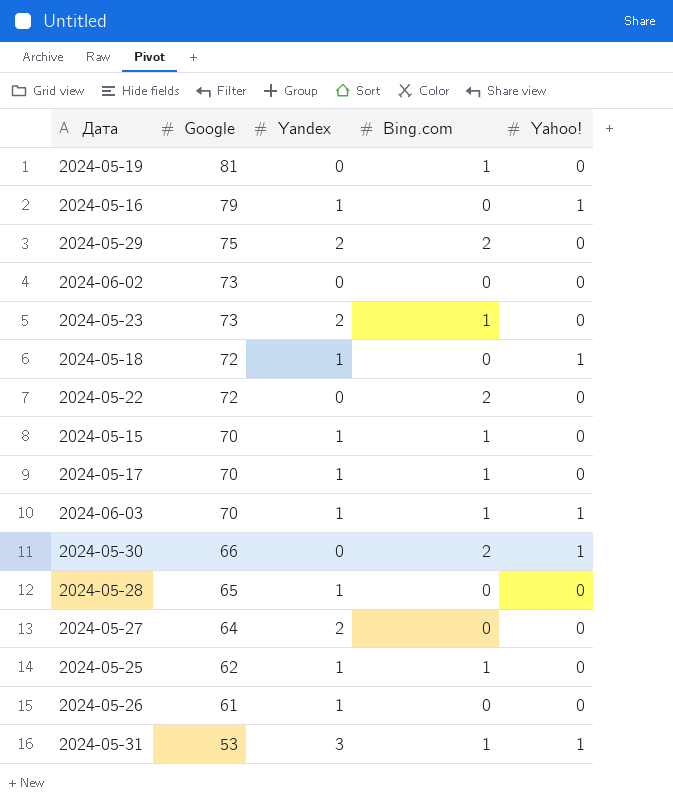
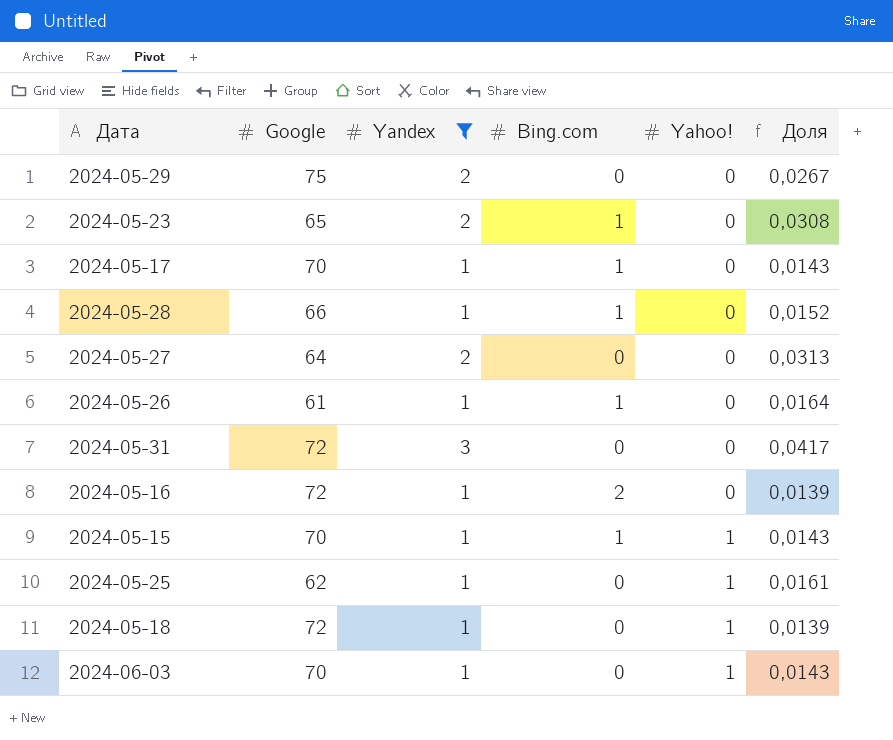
filter: none -> Yandex != 0
row order: Google descending -> Yahoo! ascending
column Доля | formula: none -> [Yandex] / [Google]
2024-05-29 | Bing.com: 2 -> 0
2024-05-23 | Google: 73 -> 65
2024-05-28 | Google: 65 -> 66
2024-05-28 | Bing.com: 0 -> 1
2024-05-26 | Bing.com: 0 -> 1
2024-05-31 | Google: 53 -> 72
2024-05-31 | Bing.com: 1 -> 0
2024-05-31 | Yahoo!: 1 -> 0
2024-05-16 | Google: 79 -> 72
2024-05-16 | Bing.com: 0 -> 2
2024-05-16 | Yahoo!: 1 -> 0
2024-05-15 | Yahoo!: 0 -> 1
2024-05-25 | Bing.com: 1 -> 0
2024-05-25 | Yahoo!: 0 -> 1
2024-06-03 | Bing.com: 1 -> 0

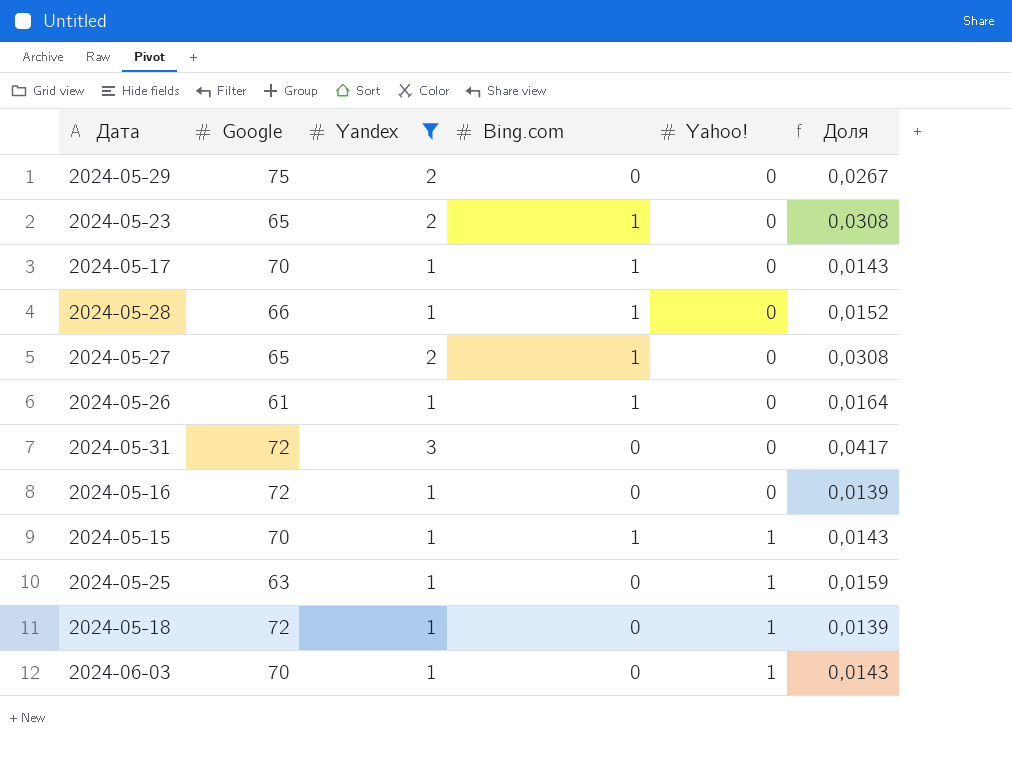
2024-05-27 | Google: 64 -> 65
2024-05-27 | Bing.com: 0 -> 1
2024-05-27 | Доля: 0,0313 -> 0,0308
2024-05-16 | Bing.com: 2 -> 0
2024-05-25 | Google: 62 -> 63
2024-05-25 | Доля: 0,0161 -> 0,0159

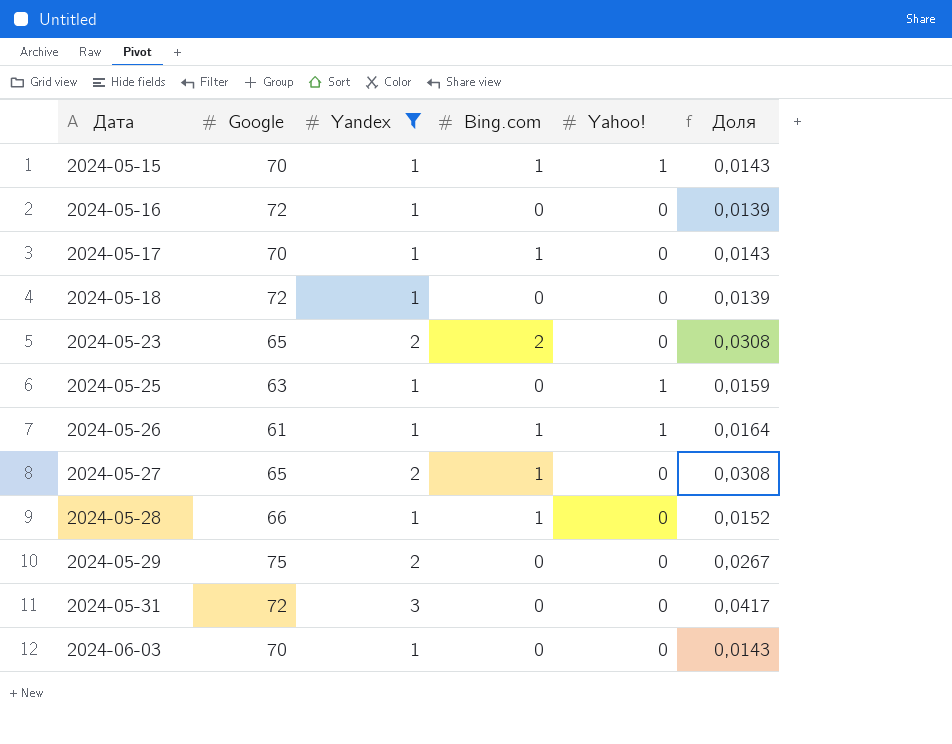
row order: Yahoo! ascending -> Дата ascending
2024-05-18 | Yahoo!: 1 -> 0
2024-05-23 | Bing.com: 1 -> 2
2024-05-26 | Yahoo!: 0 -> 1
2024-06-03 | Yahoo!: 1 -> 0

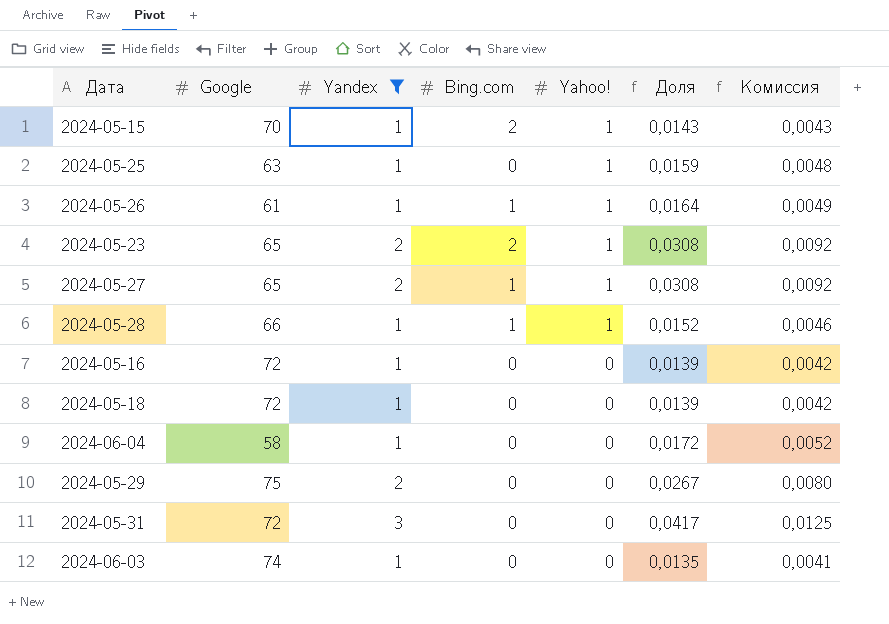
row order: Дата ascending -> Yahoo! descending
column Комиссия | formula: none -> [Доля] * 0,3
row 2024-05-17: 70 | 1 | 1 | 0 | 0,0143 -> none
2024-05-15 | Bing.com: 1 -> 2
2024-05-23 | Yahoo!: 0 -> 1
2024-05-27 | Yahoo!: 0 -> 1
2024-05-28 | Yahoo!: 0 -> 1
row 2024-06-04: none -> 58 | 1 | 0 | 0 | 0,0172 | 0,0052
2024-06-03 | Google: 70 -> 74
2024-06-03 | Доля: 0,0143 -> 0,0135

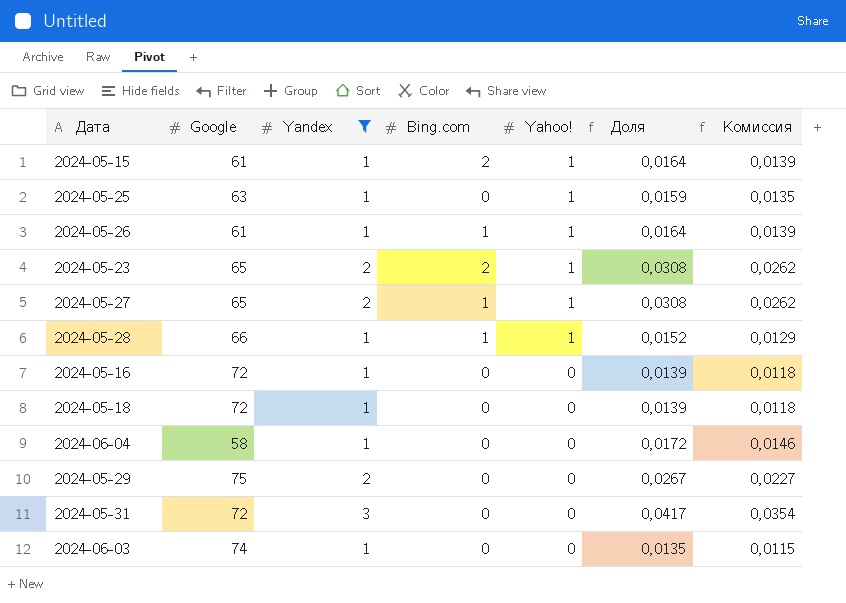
column Комиссия | formula: [Доля] * 0,3 -> [Доля] * 0,85
2024-05-15 | Google: 70 -> 61
2024-05-15 | Доля: 0,0143 -> 0,0164

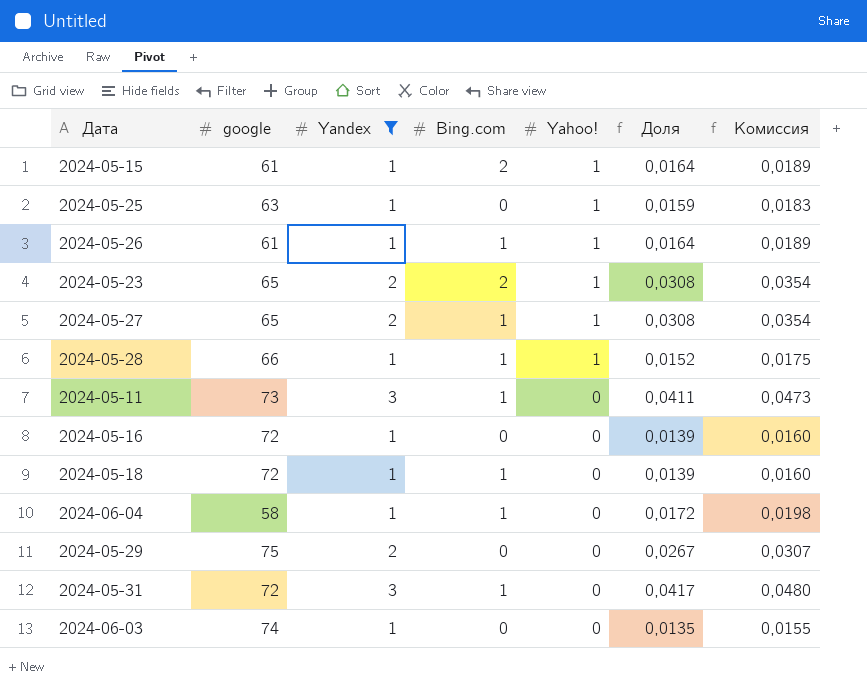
column name: Google -> google
column Комиссия | formula: [Доля] * 0,85 -> [Доля] * 1,15
row 2024-05-11: none -> 73 | 3 | 1 | 0 | 0,0411 | 0,0473
2024-05-18 | Bing.com: 0 -> 1
2024-06-04 | Bing.com: 0 -> 1
2024-05-31 | Bing.com: 0 -> 1

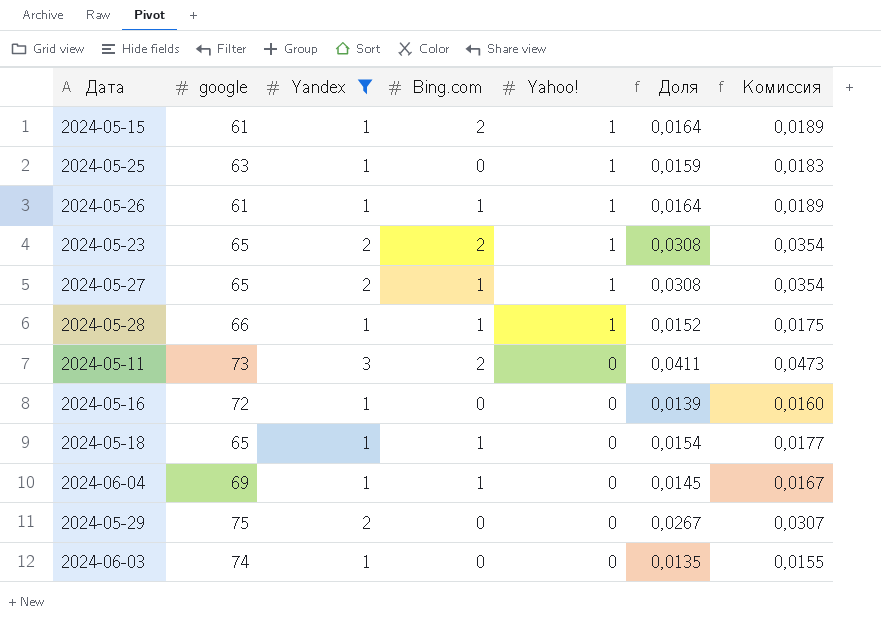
row 2024-05-31: 72 | 3 | 1 | 0 | 0,0417 | 0,0480 -> none
2024-05-11 | Bing.com: 1 -> 2
2024-05-18 | google: 72 -> 65
2024-05-18 | Доля: 0,0139 -> 0,0154
2024-05-18 | Комиссия: 0,0160 -> 0,0177
2024-06-04 | google: 58 -> 69
2024-06-04 | Доля: 0,0172 -> 0,0145
2024-06-04 | Комиссия: 0,0198 -> 0,0167

